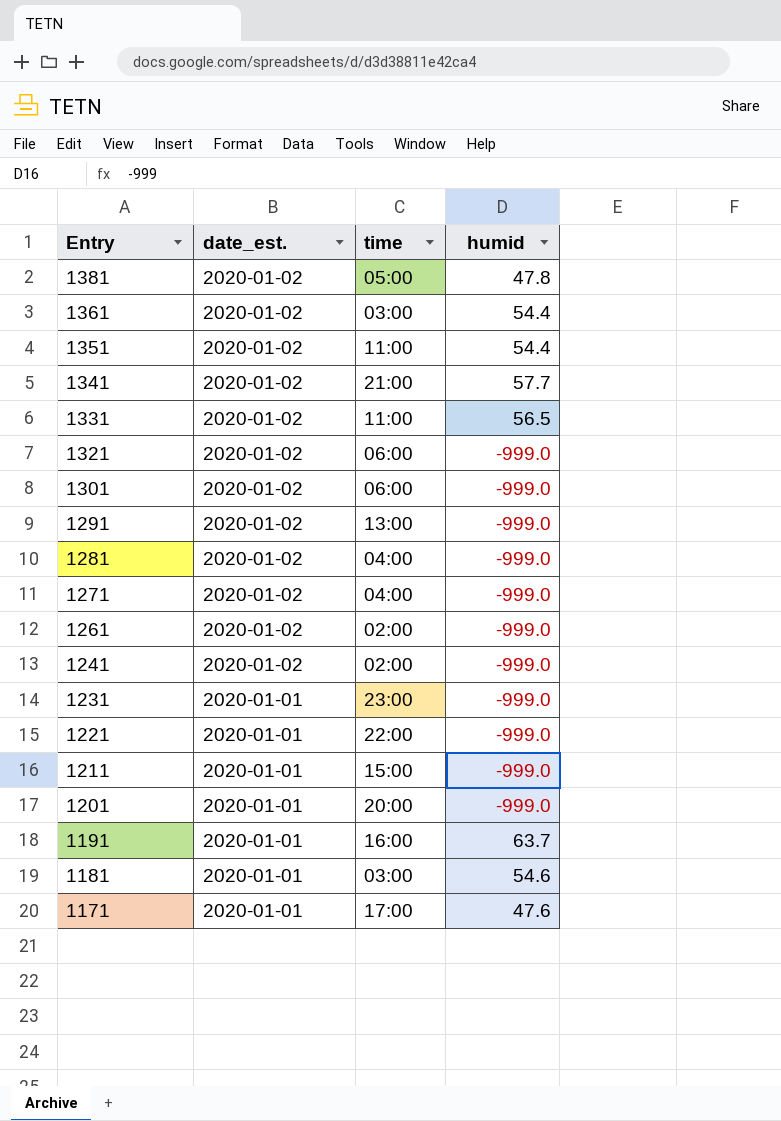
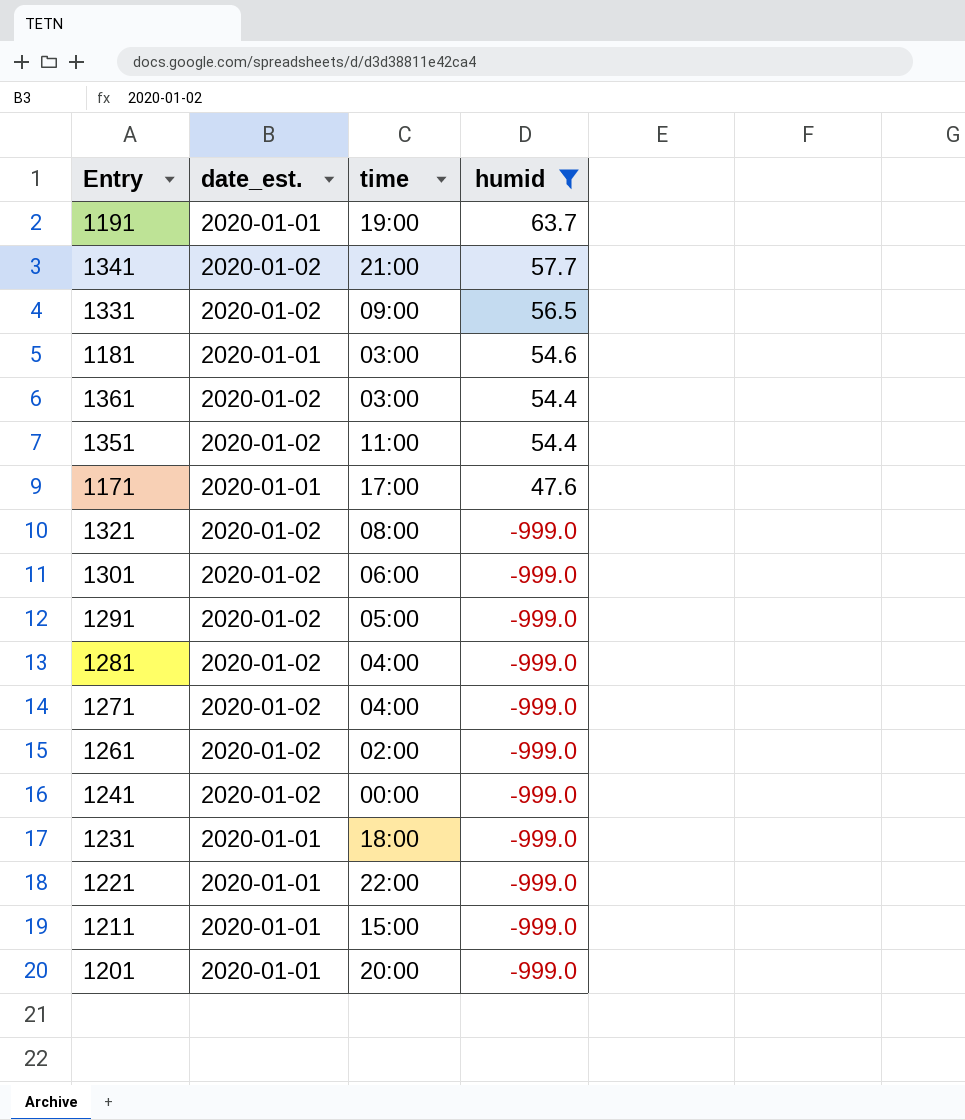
filter: none -> humid != 47.8
row order: Entry descending -> humid descending
1191 | time: 16:00 -> 19:00
1331 | time: 11:00 -> 09:00
1321 | time: 06:00 -> 08:00
1291 | time: 13:00 -> 05:00
1241 | time: 02:00 -> 00:00
1231 | time: 23:00 -> 18:00

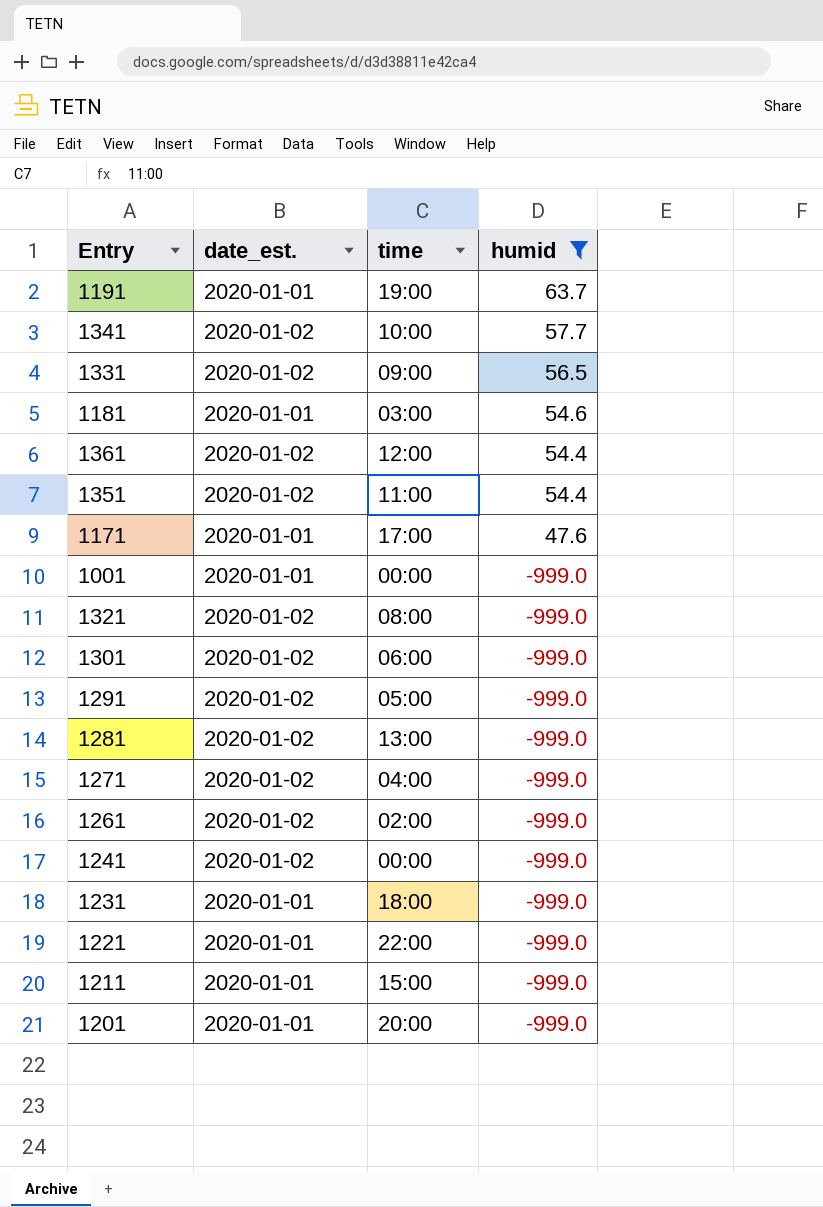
1341 | time: 21:00 -> 10:00
1361 | time: 03:00 -> 12:00
row 1001: none -> 2020-01-01 | 00:00 | -999.0
1281 | time: 04:00 -> 13:00

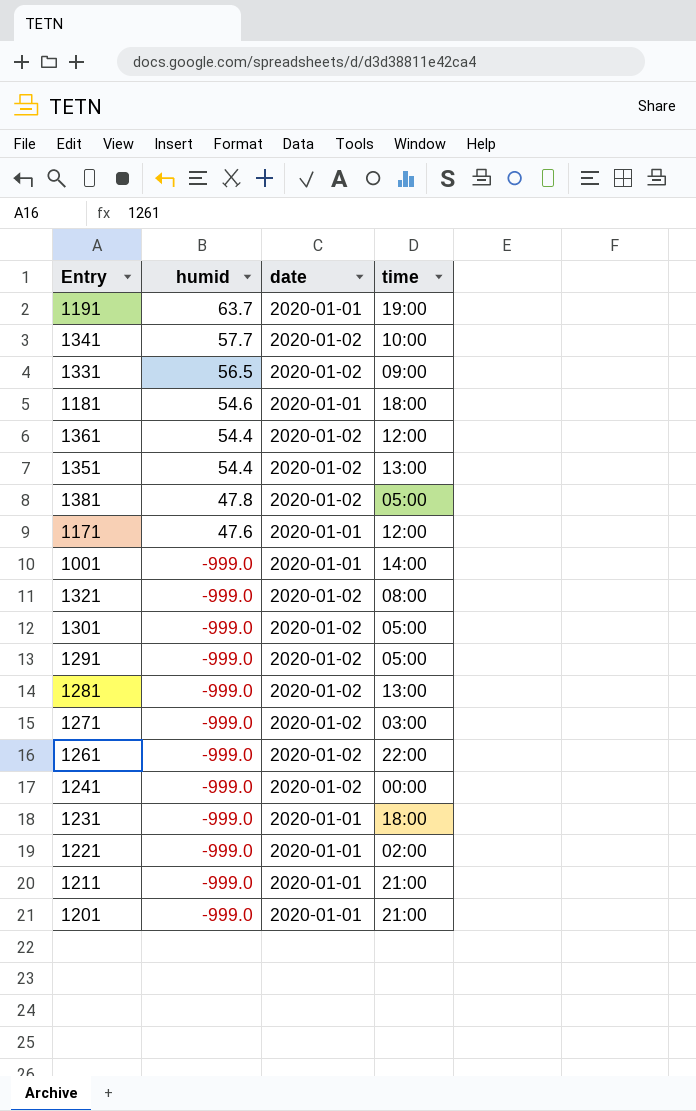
filter: humid != 47.8 -> none
column humid | position: 4 -> 2
column name: date_est. -> date
1181 | time: 03:00 -> 18:00
1351 | time: 11:00 -> 13:00
1171 | time: 17:00 -> 12:00
1001 | time: 00:00 -> 14:00
1301 | time: 06:00 -> 05:00
1271 | time: 04:00 -> 03:00
1261 | time: 02:00 -> 22:00
1221 | time: 22:00 -> 02:00
1211 | time: 15:00 -> 21:00
1201 | time: 20:00 -> 21:00

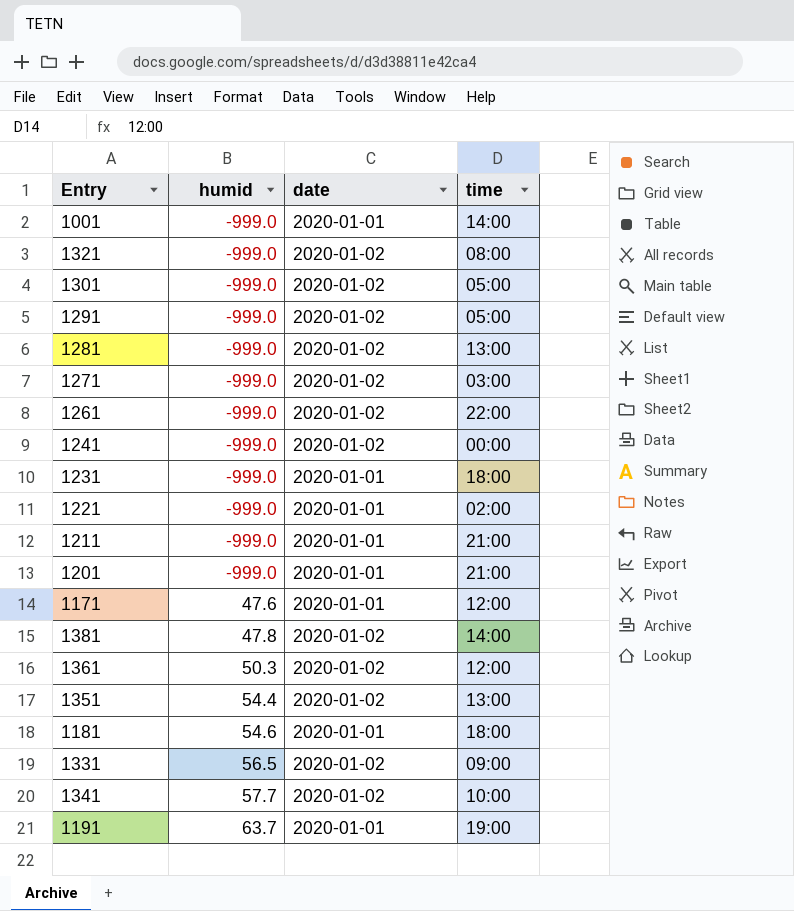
row order: humid descending -> humid ascending
1381 | time: 05:00 -> 14:00
1361 | humid: 54.4 -> 50.3

